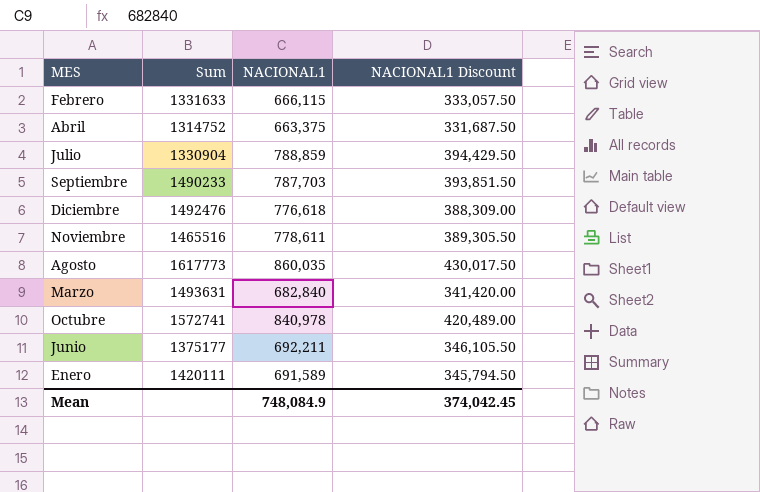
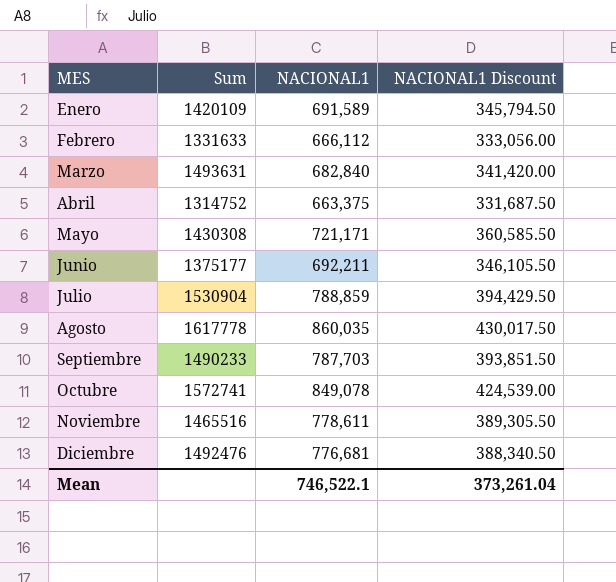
row order: none -> MES ascending
Enero | Sum: 1420111 -> 1420109
Febrero | NACIONAL1: 666,115 -> 666,112
Febrero | NACIONAL1 Discount: 333,057.50 -> 333,056.00
row Mayo: none -> 1430308 | 721,171 | 360,585.50
Julio | Sum: 1330904 -> 1530904
Agosto | Sum: 1617773 -> 1617778
Octubre | NACIONAL1: 840,978 -> 849,078
Octubre | NACIONAL1 Discount: 420,489.00 -> 424,539.00
Diciembre | NACIONAL1: 776,618 -> 776,681
Diciembre | NACIONAL1 Discount: 388,309.00 -> 388,340.50
Mean | NACIONAL1: 748,084.9 -> 746,522.1
Mean | NACIONAL1 Discount: 374,042.45 -> 373,261.04

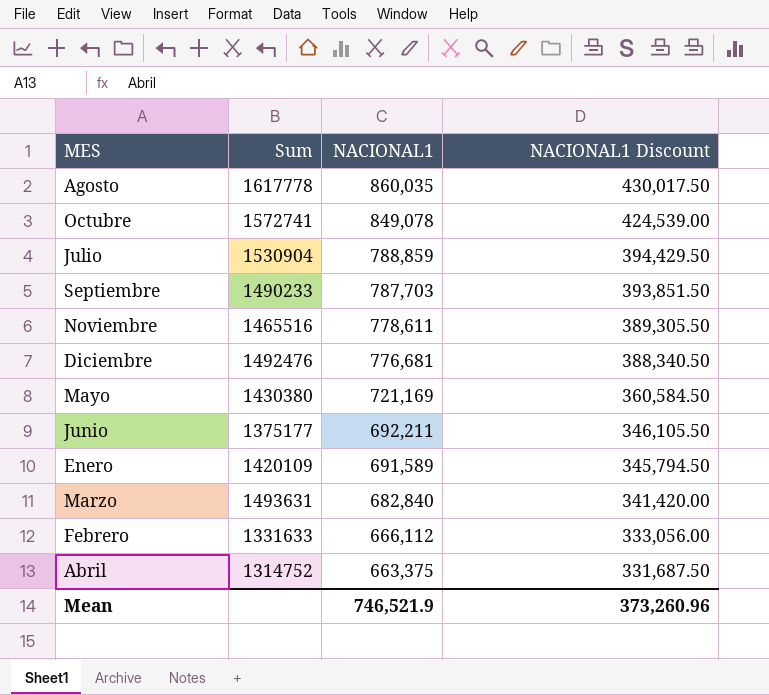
row order: MES ascending -> NACIONAL1 descending
Mayo | Sum: 1430308 -> 1430380
Mayo | NACIONAL1: 721,171 -> 721,169
Mayo | NACIONAL1 Discount: 360,585.50 -> 360,584.50
Mean | NACIONAL1: 746,522.1 -> 746,521.9
Mean | NACIONAL1 Discount: 373,261.04 -> 373,260.96

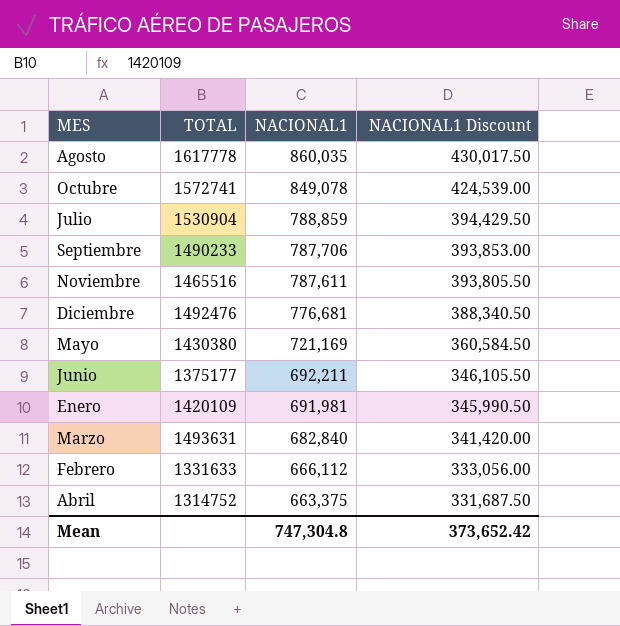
column name: Sum -> TOTAL
Septiembre | NACIONAL1: 787,703 -> 787,706
Septiembre | NACIONAL1 Discount: 393,851.50 -> 393,853.00
Noviembre | NACIONAL1: 778,611 -> 787,611
Noviembre | NACIONAL1 Discount: 389,305.50 -> 393,805.50
Enero | NACIONAL1: 691,589 -> 691,981
Enero | NACIONAL1 Discount: 345,794.50 -> 345,990.50
Mean | NACIONAL1: 746,521.9 -> 747,304.8
Mean | NACIONAL1 Discount: 373,260.96 -> 373,652.42

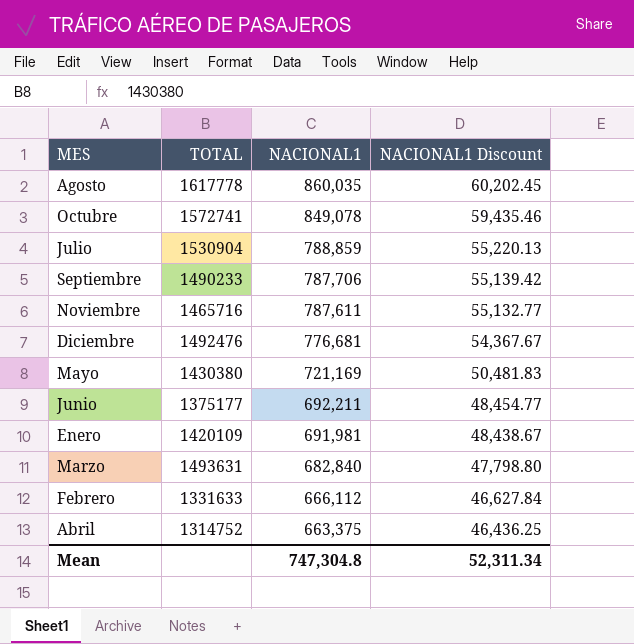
column NACIONAL1 Discount | formula: [NACIONAL1] * 0.5 -> [NACIONAL1] * 0.07
Noviembre | TOTAL: 1465516 -> 1465716
Mean | NACIONAL1 Discount: 373,652.42 -> 52,311.34

